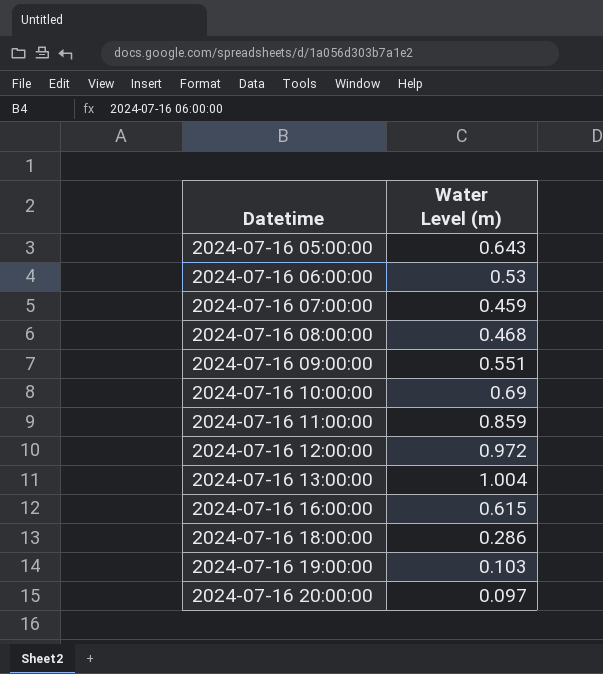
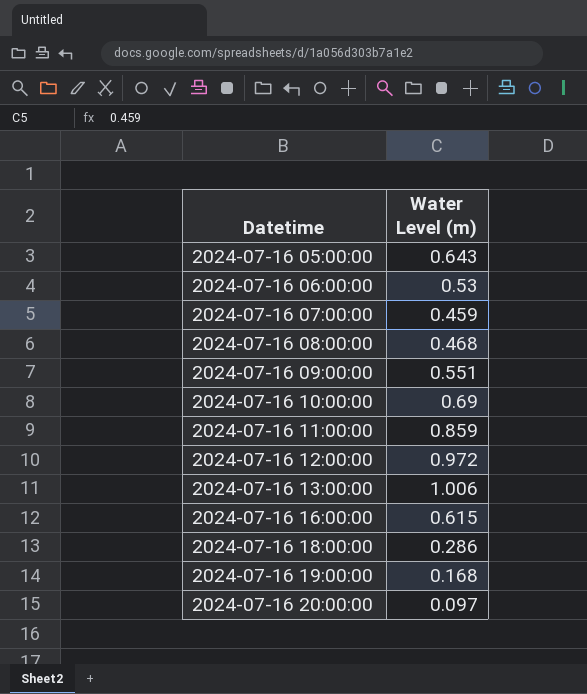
2024-07-16 13:00:00 | Water Level (m): 1.004 -> 1.006
2024-07-16 19:00:00 | Water Level (m): 0.103 -> 0.168

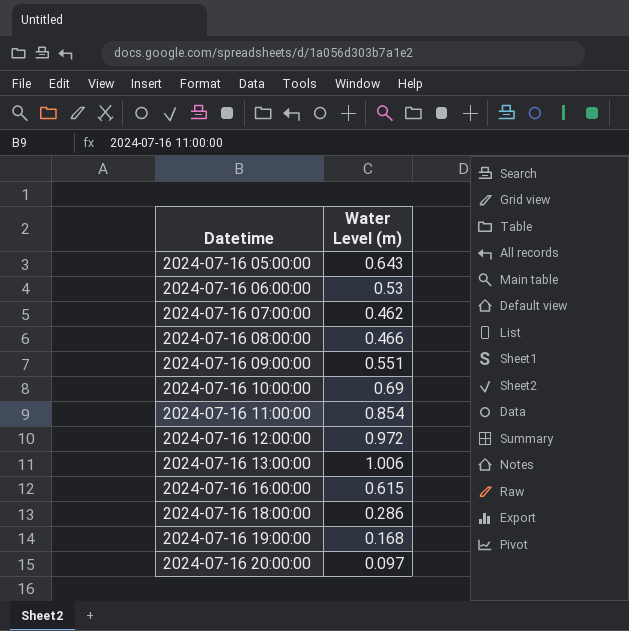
2024-07-16 07:00:00 | Water Level (m): 0.459 -> 0.462
2024-07-16 08:00:00 | Water Level (m): 0.468 -> 0.466
2024-07-16 11:00:00 | Water Level (m): 0.859 -> 0.854

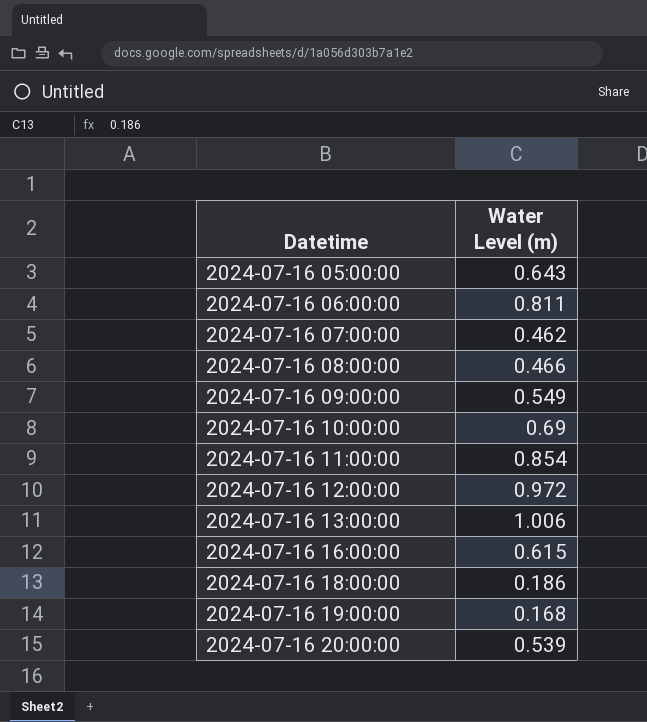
2024-07-16 06:00:00 | Water Level (m): 0.53 -> 0.811
2024-07-16 09:00:00 | Water Level (m): 0.551 -> 0.549
2024-07-16 18:00:00 | Water Level (m): 0.286 -> 0.186
2024-07-16 20:00:00 | Water Level (m): 0.097 -> 0.539

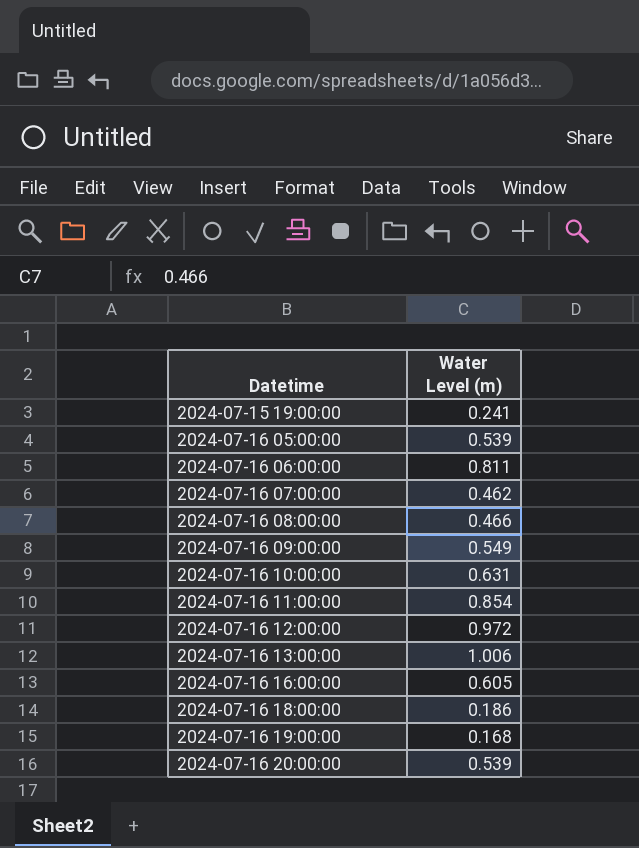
row 2024-07-15 19:00:00: none -> 0.241
2024-07-16 05:00:00 | Water Level (m): 0.643 -> 0.539
2024-07-16 10:00:00 | Water Level (m): 0.69 -> 0.631
2024-07-16 16:00:00 | Water Level (m): 0.615 -> 0.605

